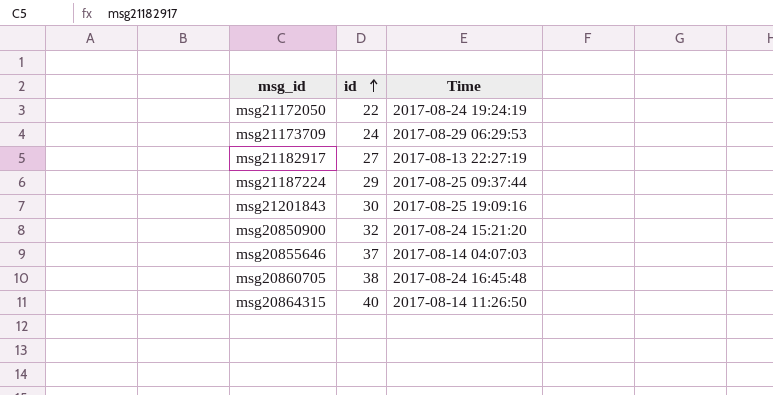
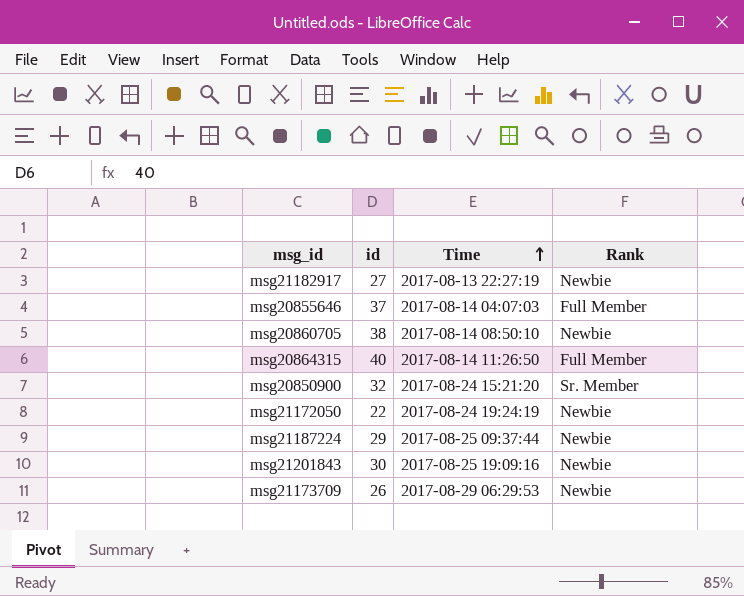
row order: id ascending -> Time ascending
column Rank | position: none -> 4
msg20860705 | Time: 2017-08-24 16:45:48 -> 2017-08-14 08:50:10
msg21173709 | id: 24 -> 26

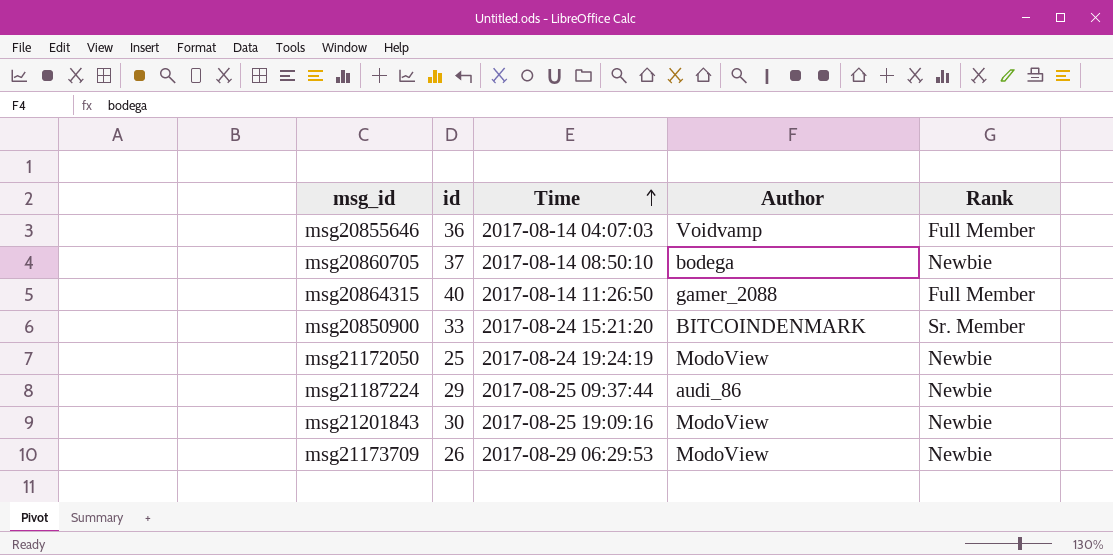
column Author | position: none -> 4
row msg21182917: 27 | 2017-08-13 22:27:19 | Newbie -> none
msg20855646 | id: 37 -> 36
msg20860705 | id: 38 -> 37
msg20850900 | id: 32 -> 33
msg21172050 | id: 22 -> 25

